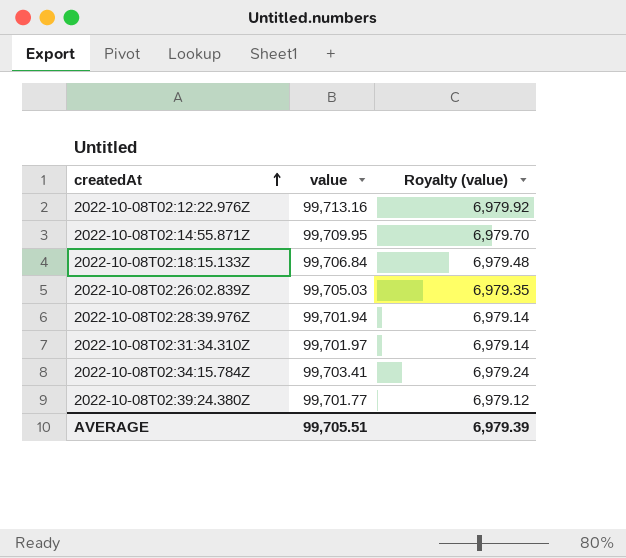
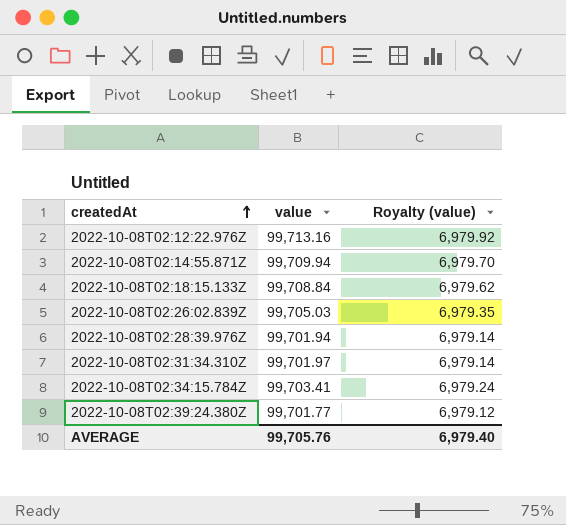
2022-10-08T02:14:55.871Z | value: 99,709.95 -> 99,709.94
2022-10-08T02:18:15.133Z | value: 99,706.84 -> 99,708.84
2022-10-08T02:18:15.133Z | Royalty (value): 6,979.48 -> 6,979.62
AVERAGE | value: 99,705.51 -> 99,705.76
AVERAGE | Royalty (value): 6,979.39 -> 6,979.40

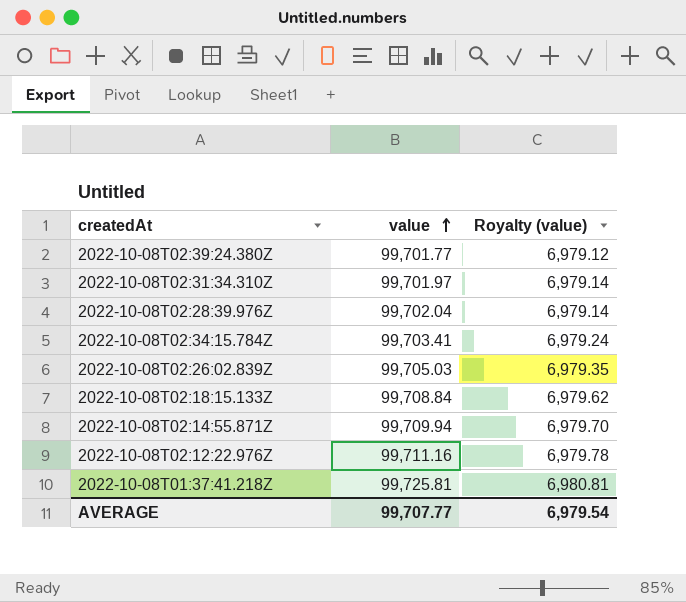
row order: createdAt ascending -> value ascending
2022-10-08T02:28:39.976Z | value: 99,701.94 -> 99,702.04
2022-10-08T02:12:22.976Z | value: 99,713.16 -> 99,711.16
2022-10-08T02:12:22.976Z | Royalty (value): 6,979.92 -> 6,979.78
row 2022-10-08T01:37:41.218Z: none -> 99,725.81 | 6,980.81
AVERAGE | value: 99,705.76 -> 99,707.77
AVERAGE | Royalty (value): 6,979.40 -> 6,979.54

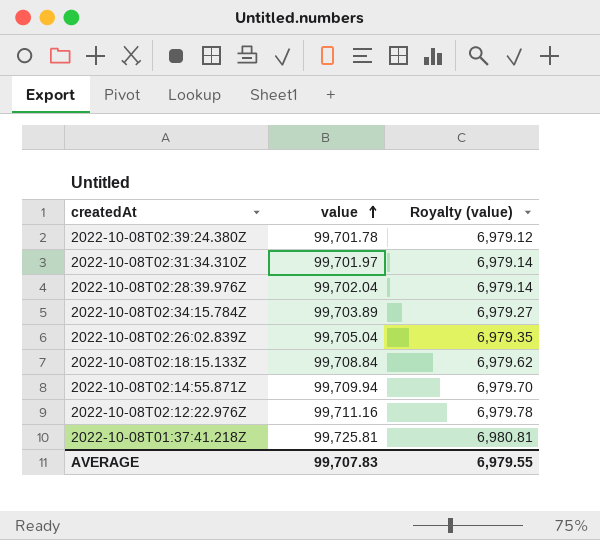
2022-10-08T02:39:24.380Z | value: 99,701.77 -> 99,701.78
2022-10-08T02:34:15.784Z | value: 99,703.41 -> 99,703.89
2022-10-08T02:34:15.784Z | Royalty (value): 6,979.24 -> 6,979.27
2022-10-08T02:26:02.839Z | value: 99,705.03 -> 99,705.04
AVERAGE | value: 99,707.77 -> 99,707.83
AVERAGE | Royalty (value): 6,979.54 -> 6,979.55

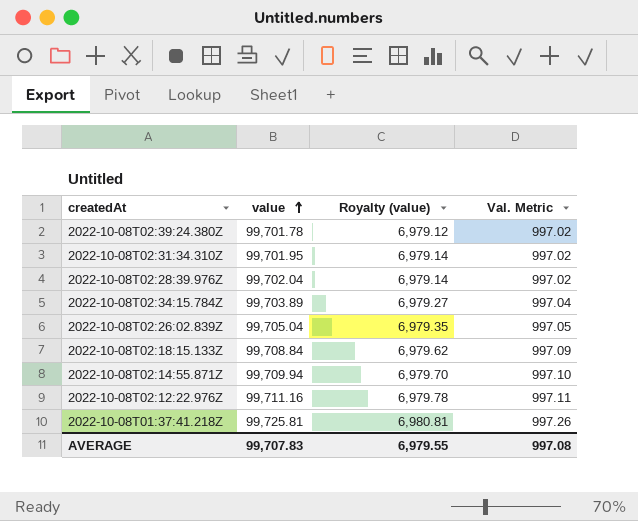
column Val. Metric | formula: none -> [value] * 0.01
2022-10-08T02:31:34.310Z | value: 99,701.97 -> 99,701.95

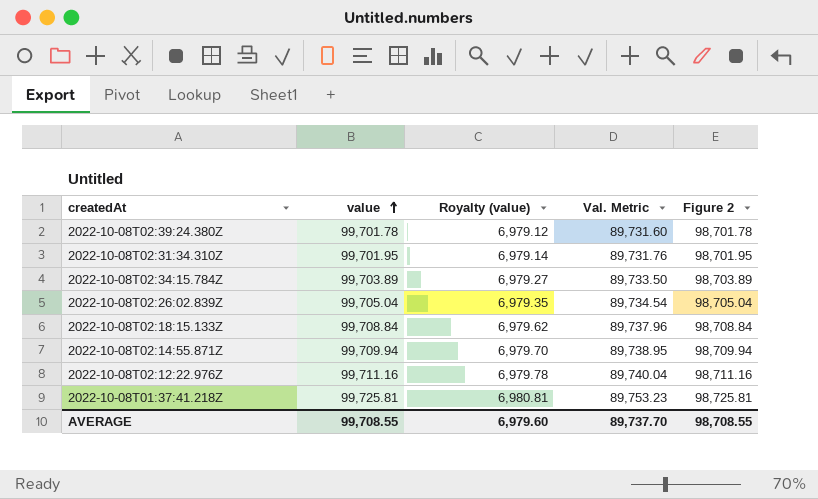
column Val. Metric | formula: [value] * 0.01 -> [value] * 0.9
column Figure 2 | formula: none -> [value] - 1000
row 2022-10-08T02:28:39.976Z: 99,702.04 | 6,979.14 | 997.02 -> none
AVERAGE | value: 99,707.83 -> 99,708.55
AVERAGE | Royalty (value): 6,979.55 -> 6,979.60
AVERAGE | Val. Metric: 997.08 -> 89,737.70

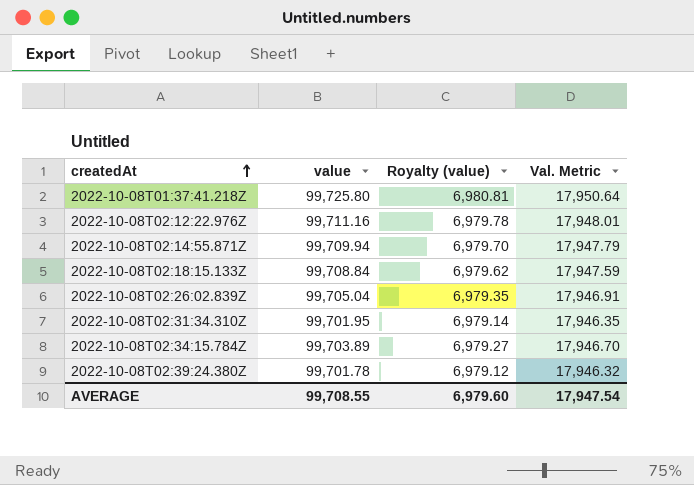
row order: value ascending -> createdAt ascending
column Figure 2 | formula: [value] - 1000 -> none
column Val. Metric | formula: [value] * 0.9 -> [value] * 0.18
2022-10-08T01:37:41.218Z | value: 99,725.81 -> 99,725.80
AVERAGE | Val. Metric: 89,737.70 -> 17,947.54

